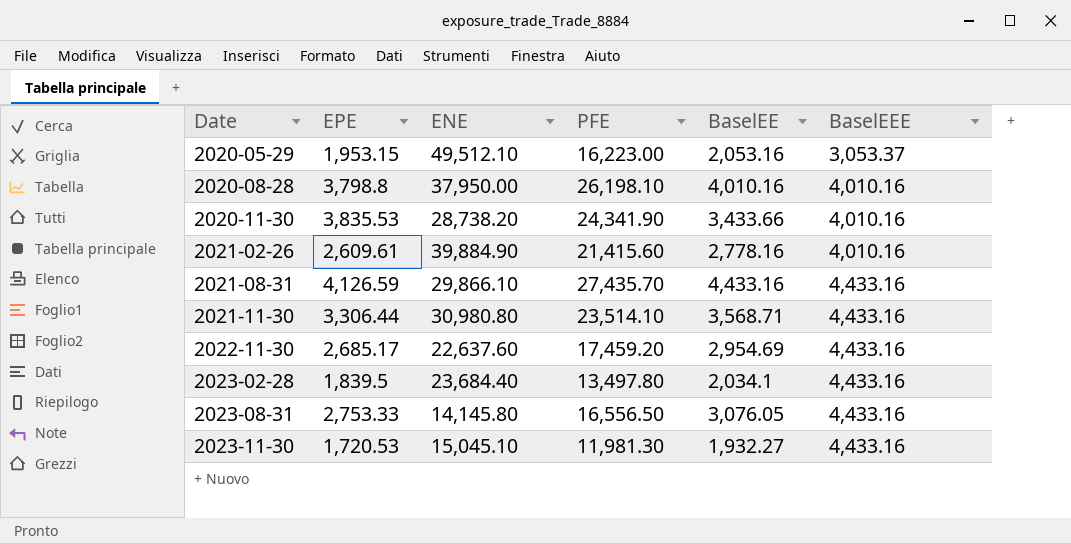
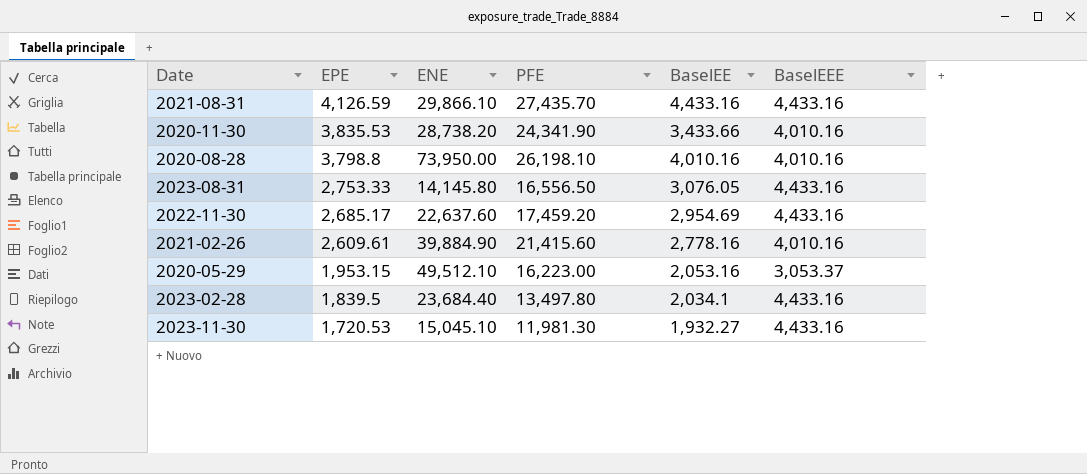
row order: Date ascending -> EPE descending
row 2021-11-30: 3,306.44 | 30,980.80 | 23,514.10 | 3,568.71 | 4,433.16 -> none
2020-08-28 | ENE: 37,950.00 -> 73,950.00

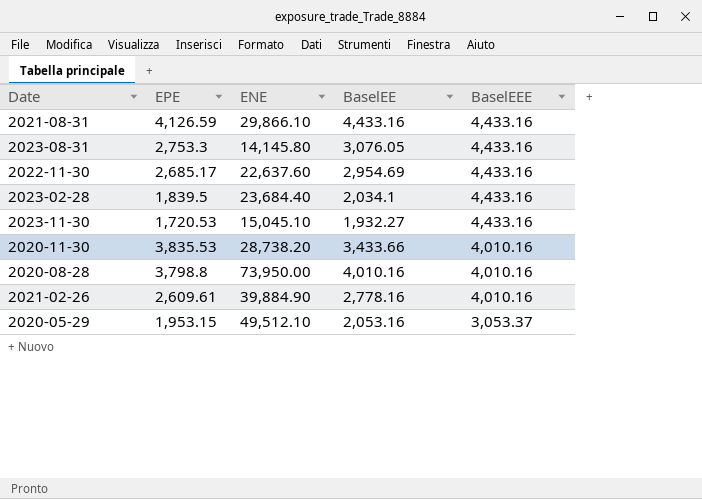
row order: EPE descending -> BaselEEE descending
column PFE | position: 4 -> none
2023-08-31 | EPE: 2,753.33 -> 2,753.3

